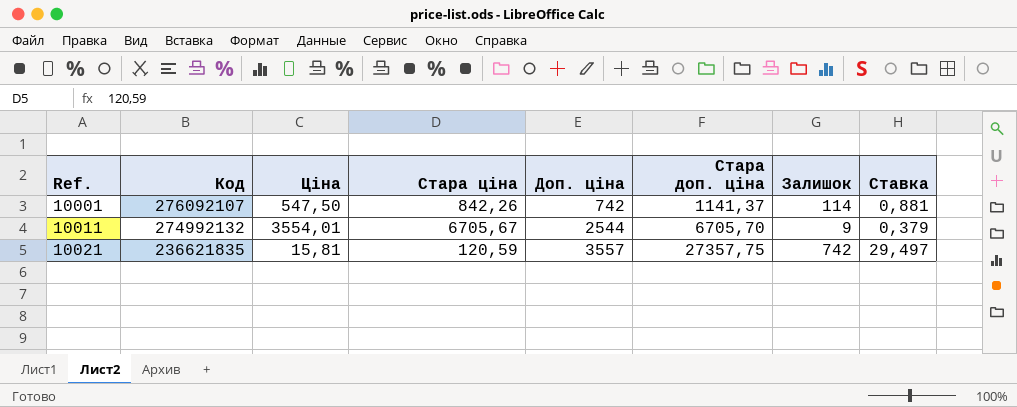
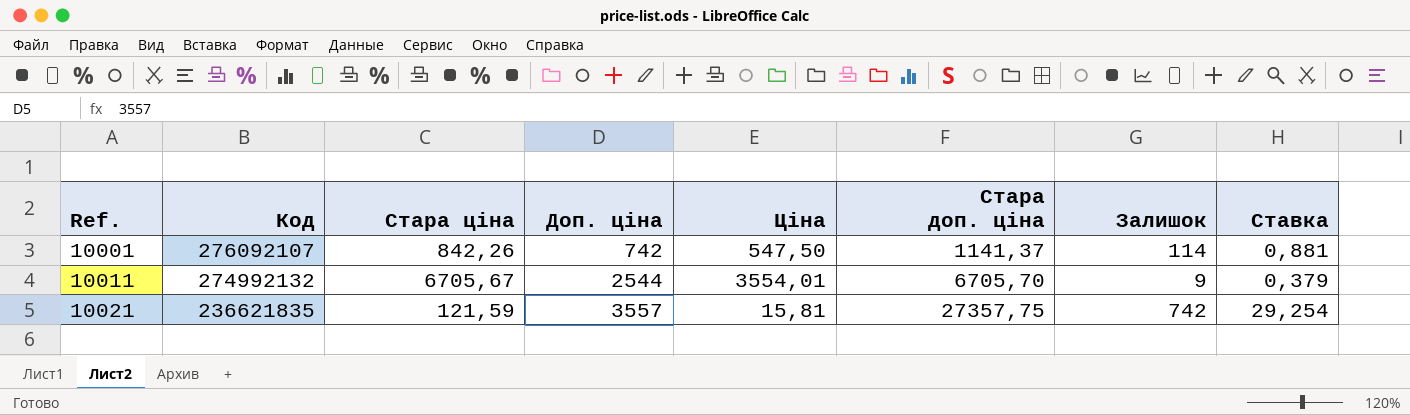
column Ціна | position: 3 -> 5
10021 | Стара ціна: 120,59 -> 121,59
10021 | Ставка: 29,497 -> 29,254

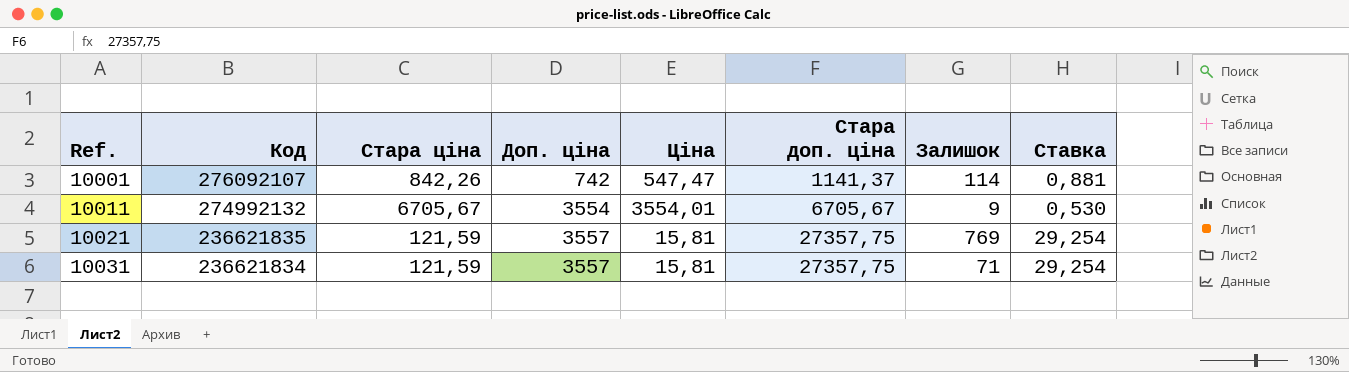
10001 | Ціна: 547,50 -> 547,47
10011 | Доп. ціна: 2544 -> 3554
10011 | Стара доп. ціна: 6705,70 -> 6705,67
10011 | Ставка: 0,379 -> 0,530
10021 | Залишок: 742 -> 769
row 10031: none -> 236621834 | 121,59 | 3557 | 15,81 | 27357,75 | 71 | 29,254

